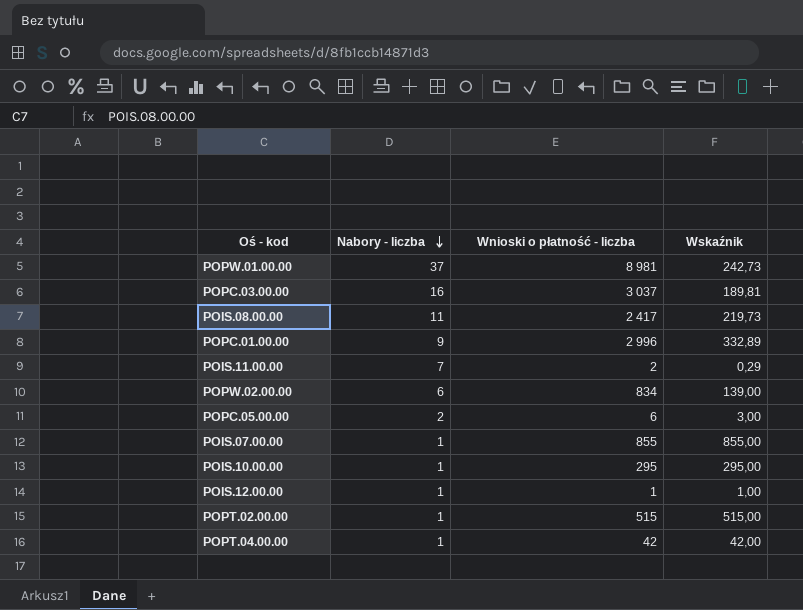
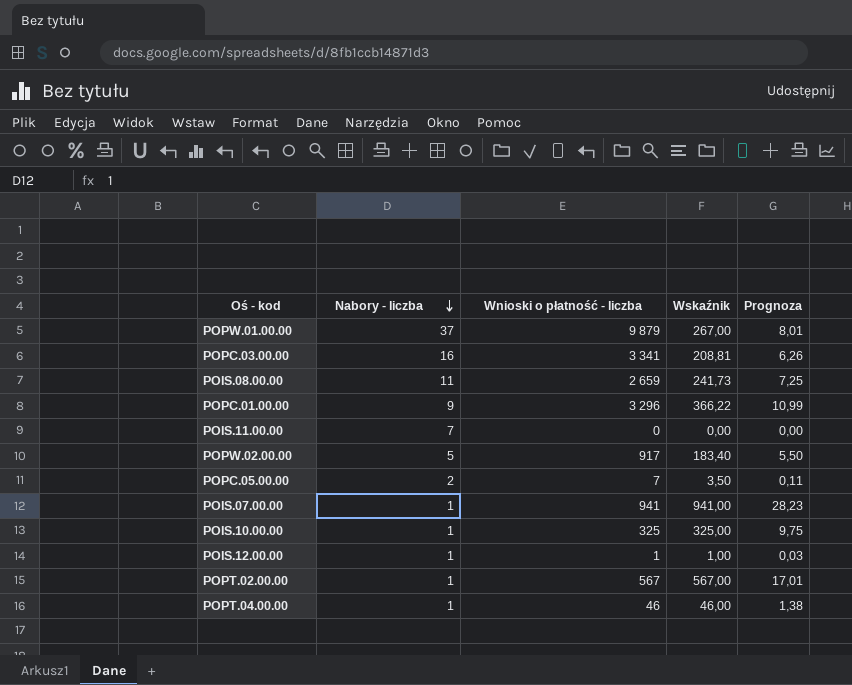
column Prognoza | formula: none -> [Wskaźnik] * 0,03
POPW.01.00.00 | Wnioski o płatność - liczba: 8 981 -> 9 879
POPW.01.00.00 | Wskaźnik: 242,73 -> 267,00
POPC.03.00.00 | Wnioski o płatność - liczba: 3 037 -> 3 341
POPC.03.00.00 | Wskaźnik: 189,81 -> 208,81
POIS.08.00.00 | Wnioski o płatność - liczba: 2 417 -> 2 659
POIS.08.00.00 | Wskaźnik: 219,73 -> 241,73
POPC.01.00.00 | Wnioski o płatność - liczba: 2 996 -> 3 296
POPC.01.00.00 | Wskaźnik: 332,89 -> 366,22
POIS.11.00.00 | Wnioski o płatność - liczba: 2 -> 0
POIS.11.00.00 | Wskaźnik: 0,29 -> 0,00
POPW.02.00.00 | Nabory - liczba: 6 -> 5
POPW.02.00.00 | Wnioski o płatność - liczba: 834 -> 917
POPW.02.00.00 | Wskaźnik: 139,00 -> 183,40
POPC.05.00.00 | Wnioski o płatność - liczba: 6 -> 7
POPC.05.00.00 | Wskaźnik: 3,00 -> 3,50
POIS.07.00.00 | Wnioski o płatność - liczba: 855 -> 941
POIS.07.00.00 | Wskaźnik: 855,00 -> 941,00
POIS.10.00.00 | Wnioski o płatność - liczba: 295 -> 325
POIS.10.00.00 | Wskaźnik: 295,00 -> 325,00
POPT.02.00.00 | Wnioski o płatność - liczba: 515 -> 567
POPT.02.00.00 | Wskaźnik: 515,00 -> 567,00
POPT.04.00.00 | Wnioski o płatność - liczba: 42 -> 46
POPT.04.00.00 | Wskaźnik: 42,00 -> 46,00

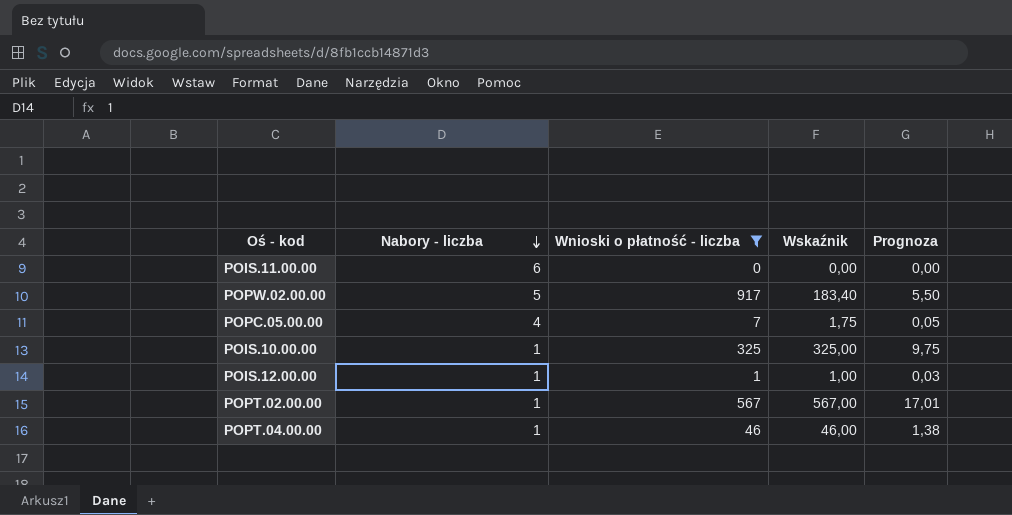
filter: none -> Wnioski o płatność - liczba <= 917
POIS.11.00.00 | Nabory - liczba: 7 -> 6
POPC.05.00.00 | Nabory - liczba: 2 -> 4
POPC.05.00.00 | Wskaźnik: 3,50 -> 1,75
POPC.05.00.00 | Prognoza: 0,11 -> 0,05

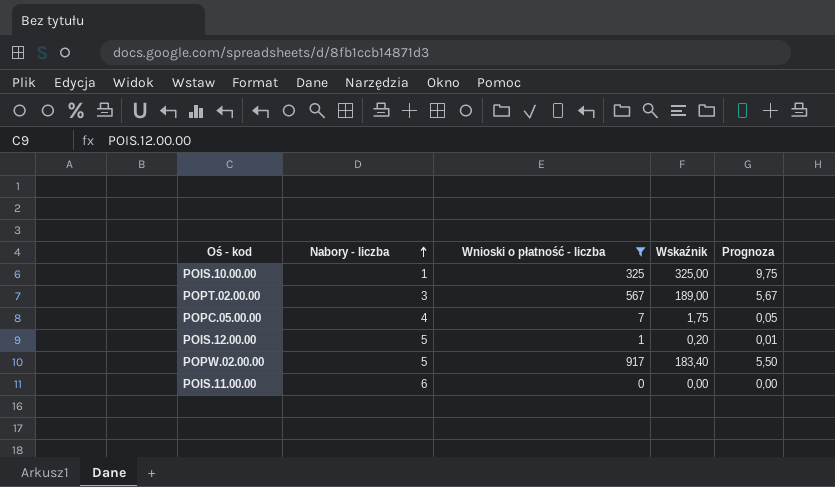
row order: Nabory - liczba descending -> Nabory - liczba ascending
row POPT.04.00.00: 1 | 46 | 46,00 | 1,38 -> none
POPT.02.00.00 | Nabory - liczba: 1 -> 3
POPT.02.00.00 | Wskaźnik: 567,00 -> 189,00
POPT.02.00.00 | Prognoza: 17,01 -> 5,67
POIS.12.00.00 | Nabory - liczba: 1 -> 5
POIS.12.00.00 | Wskaźnik: 1,00 -> 0,20
POIS.12.00.00 | Prognoza: 0,03 -> 0,01

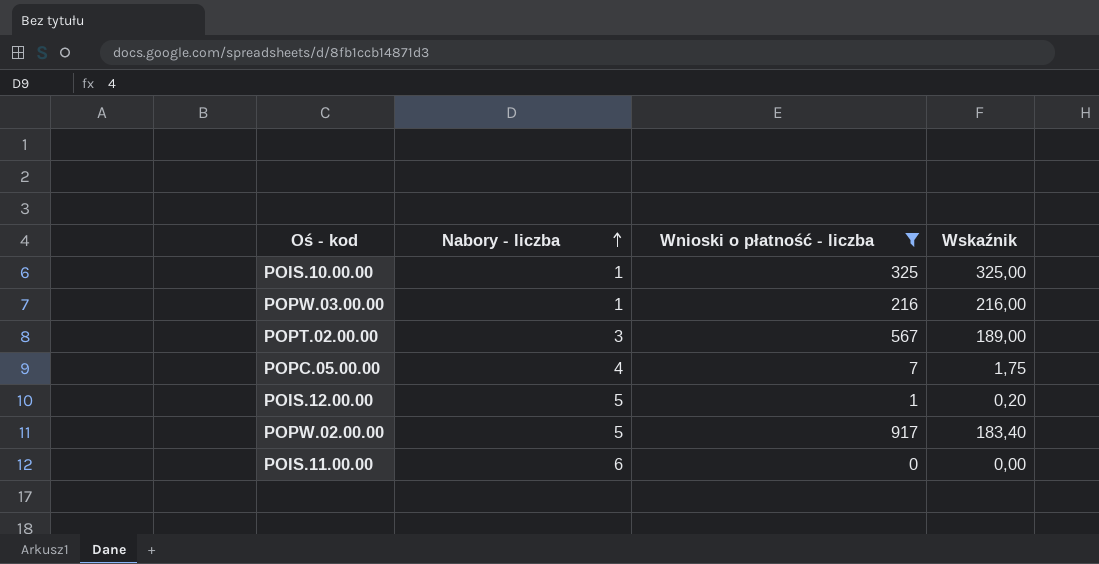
column Prognoza | formula: [Wskaźnik] * 0,03 -> none
row POPW.03.00.00: none -> 1 | 216 | 216,00

